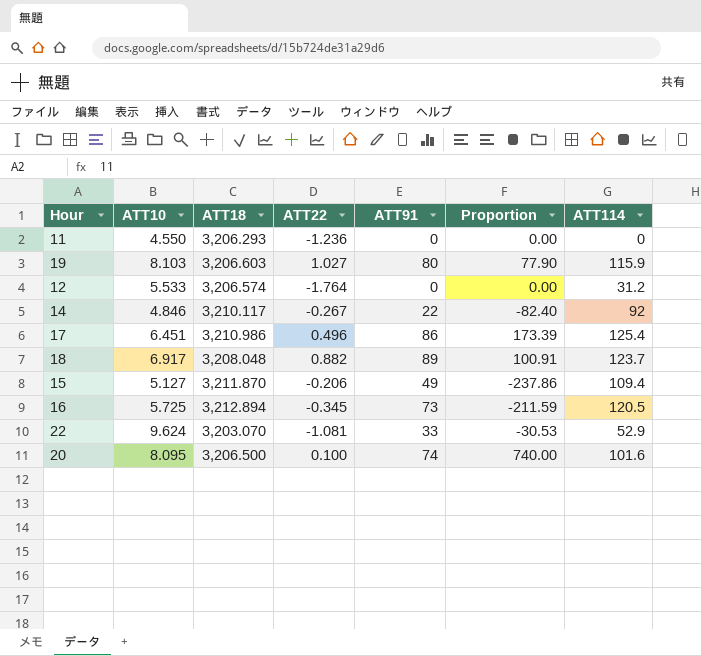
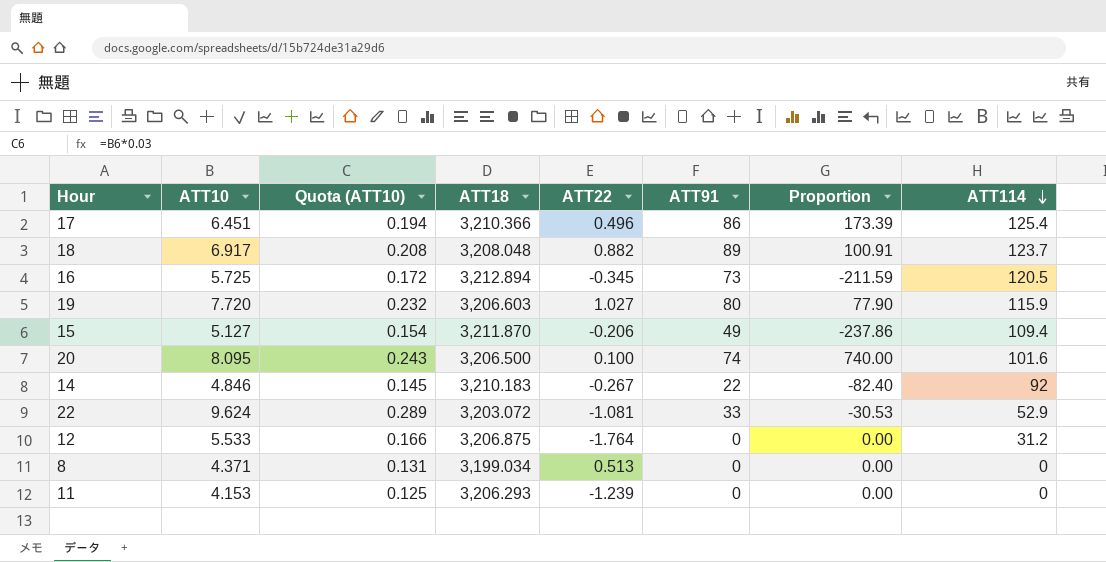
row order: none -> ATT114 descending
column Quota (ATT10) | formula: none -> [ATT10] * 0.03
17 | ATT18: 3,210.986 -> 3,210.366
19 | ATT10: 8.103 -> 7.720
14 | ATT18: 3,210.117 -> 3,210.183
22 | ATT18: 3,203.070 -> 3,203.072
12 | ATT18: 3,206.574 -> 3,206.875
row 8: none -> 4.371 | 0.131 | 3,199.034 | 0.513 | 0 | 0.00 | 0
11 | ATT10: 4.550 -> 4.153
11 | ATT22: -1.236 -> -1.239

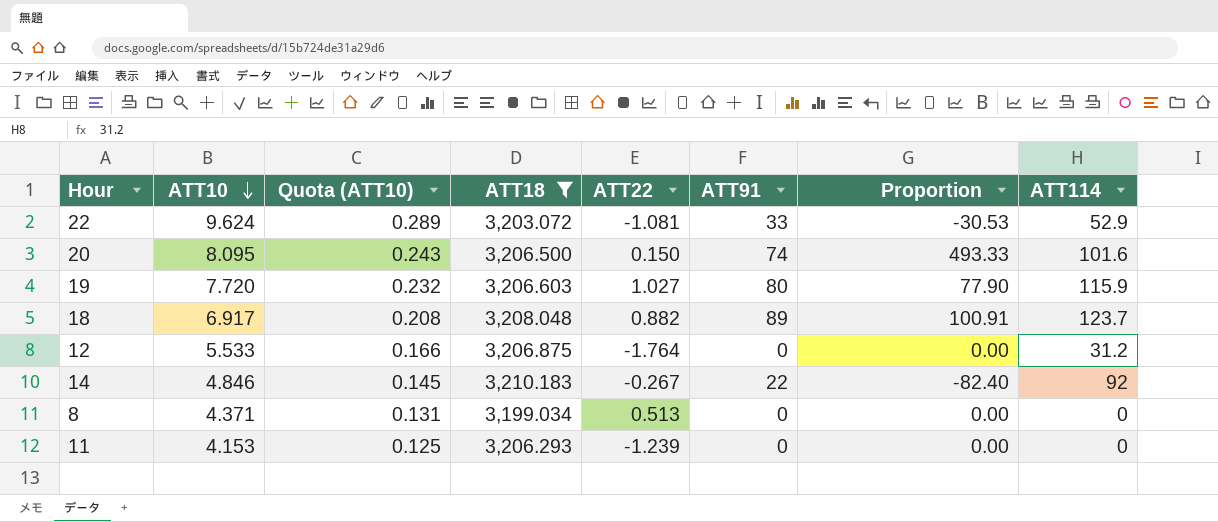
filter: none -> ATT18 <= 3,210.183
row order: ATT114 descending -> ATT10 descending
20 | ATT22: 0.100 -> 0.150
20 | Proportion: 740.00 -> 493.33

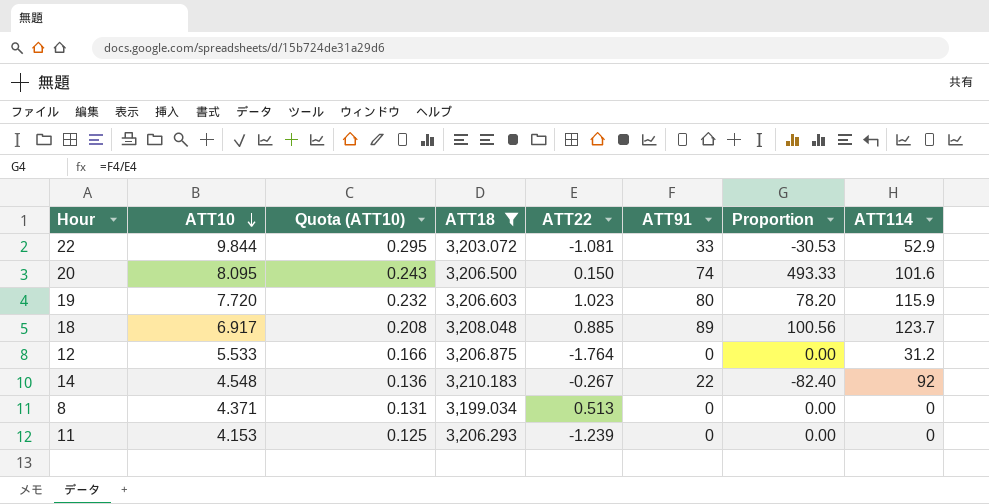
22 | ATT10: 9.624 -> 9.844
22 | Quota (ATT10): 0.289 -> 0.295
19 | ATT22: 1.027 -> 1.023
19 | Proportion: 77.90 -> 78.20
18 | ATT22: 0.882 -> 0.885
18 | Proportion: 100.91 -> 100.56
14 | ATT10: 4.846 -> 4.548
14 | Quota (ATT10): 0.145 -> 0.136

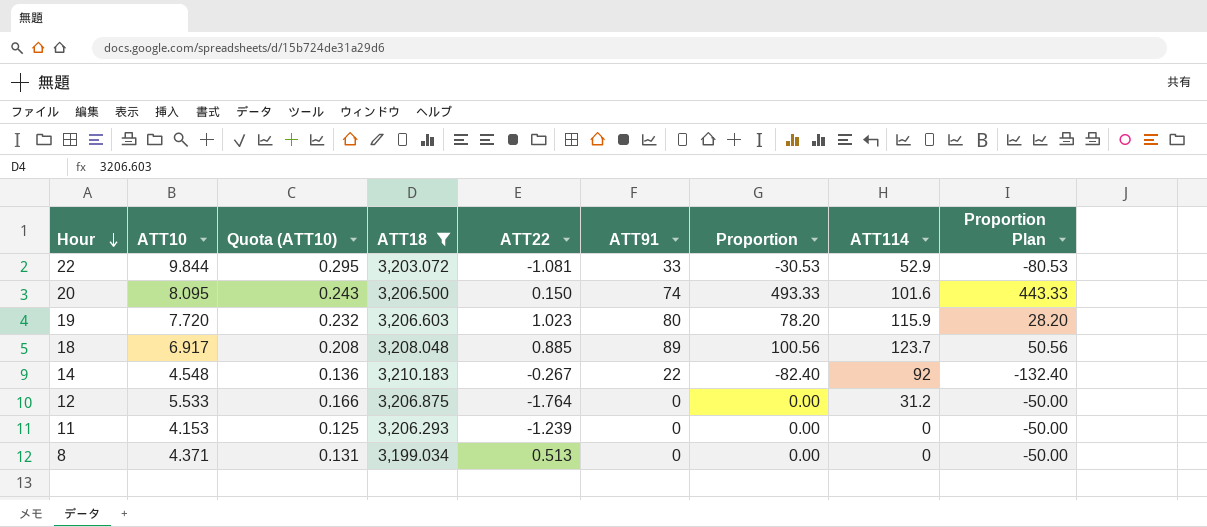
row order: ATT10 descending -> Hour descending
column Proportion Plan | formula: none -> [Proportion] - 50

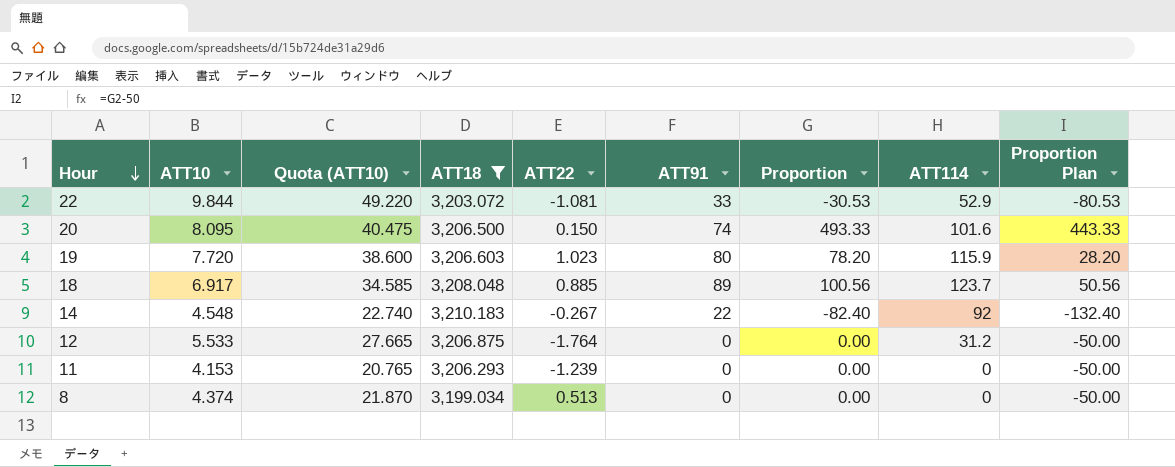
column Quota (ATT10) | formula: [ATT10] * 0.03 -> [ATT10] * 5
8 | ATT10: 4.371 -> 4.374

